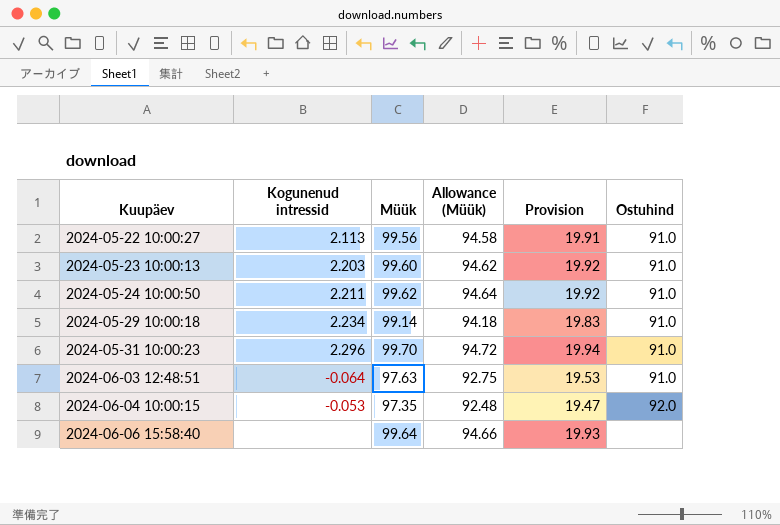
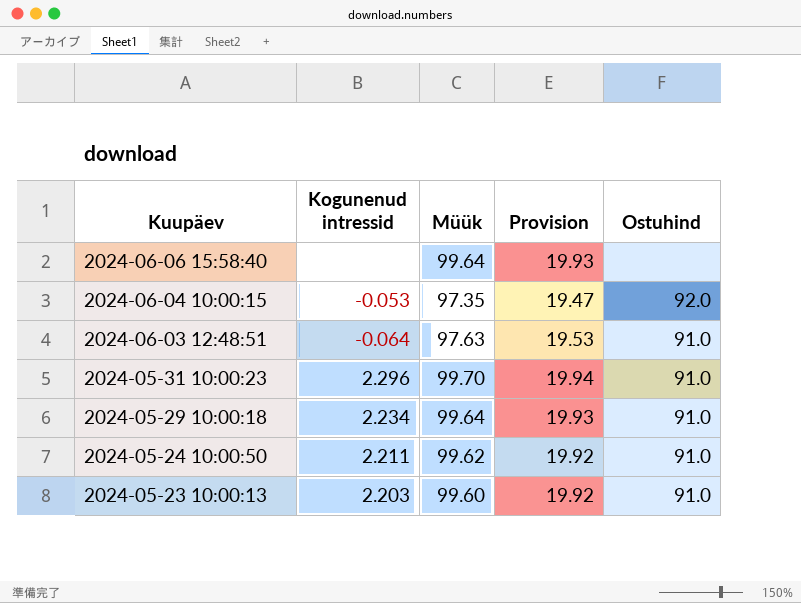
row order: Kuupäev ascending -> Kuupäev descending
column Allowance (Müük) | formula: [Müük] * 0.95 -> none
row 2024-05-22 10:00:27: 2.113 | 99.56 | 94.58 | 19.91 | 91.0 -> none
2024-05-29 10:00:18 | Müük: 99.14 -> 99.64
2024-05-29 10:00:18 | Provision: 19.83 -> 19.93

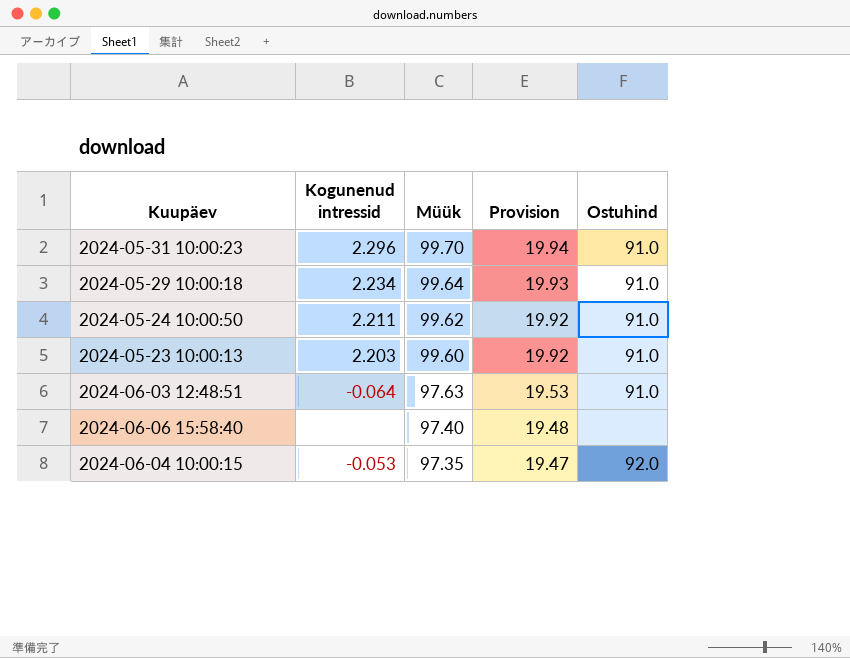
row order: Kuupäev descending -> Müük descending
2024-06-06 15:58:40 | Müük: 99.64 -> 97.40
2024-06-06 15:58:40 | Provision: 19.93 -> 19.48

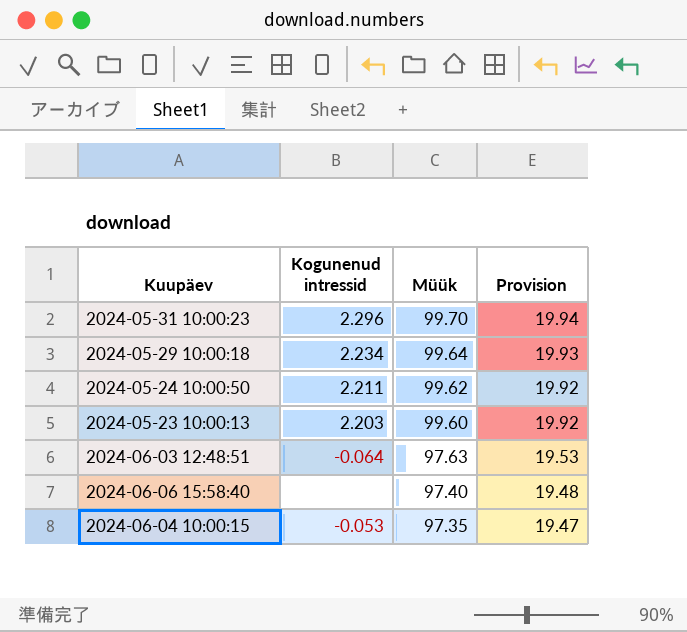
column Ostuhind | position: 5 -> none

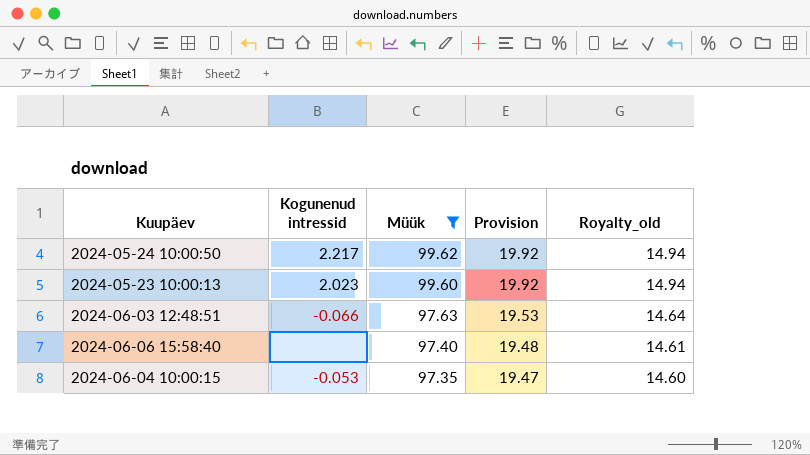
filter: none -> Müük <= 99.62
column Royalty_old | formula: none -> [Müük] * 0.15
2024-05-24 10:00:50 | Kogunenud intressid: 2.211 -> 2.217
2024-05-23 10:00:13 | Kogunenud intressid: 2.203 -> 2.023
2024-06-03 12:48:51 | Kogunenud intressid: -0.064 -> -0.066

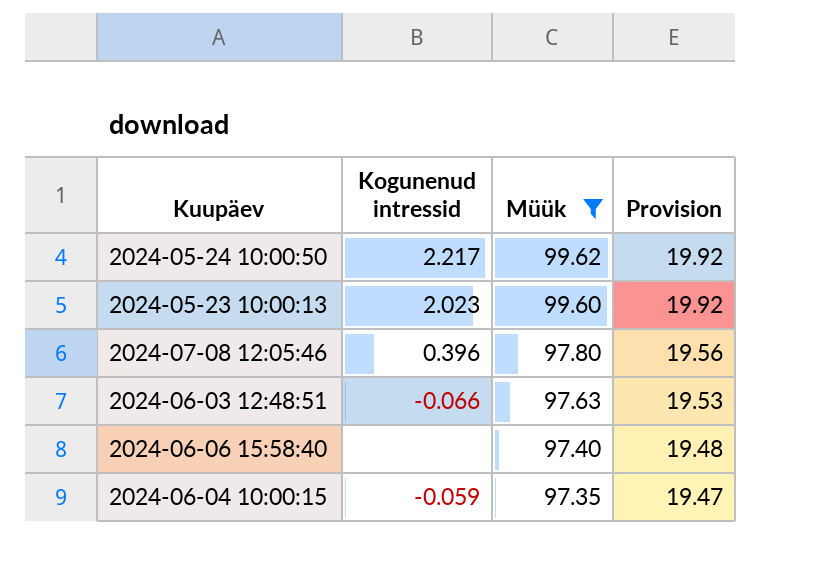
column Royalty_old | formula: [Müük] * 0.15 -> none
row 2024-07-08 12:05:46: none -> 0.396 | 97.80 | 19.56
2024-06-04 10:00:15 | Kogunenud intressid: -0.053 -> -0.059

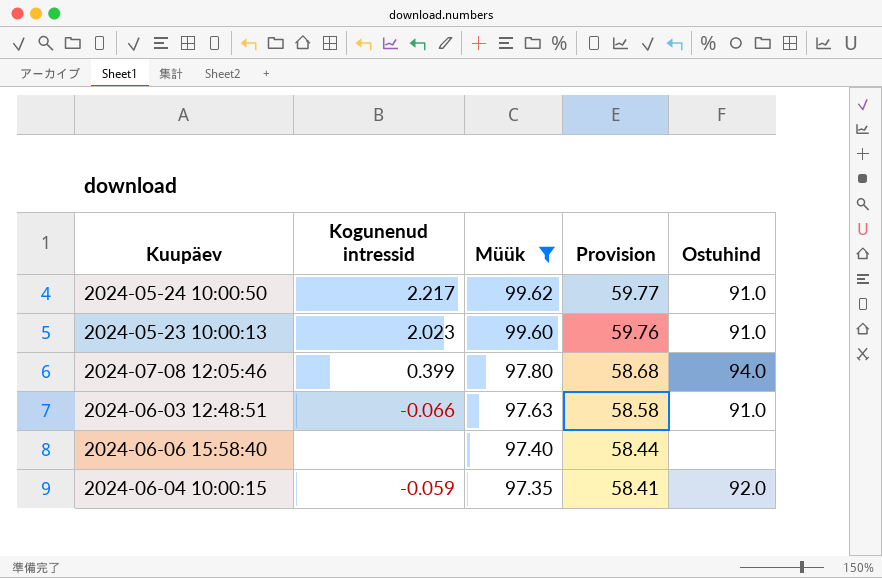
column Provision | formula: [Müük] * 0.2 -> [Müük] * 0.6
column Ostuhind | position: none -> 5
2024-07-08 12:05:46 | Kogunenud intressid: 0.396 -> 0.399

